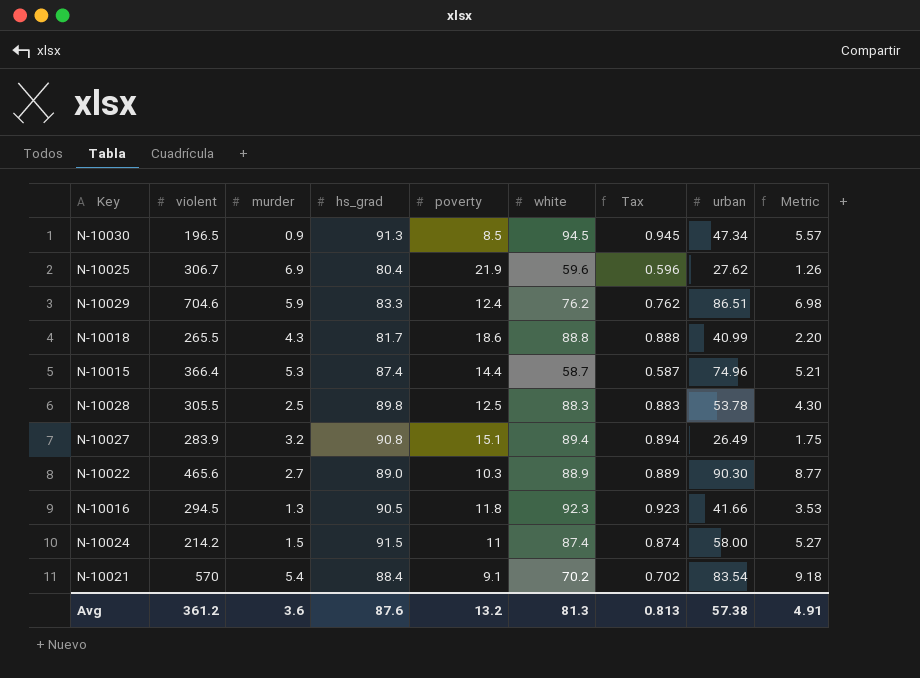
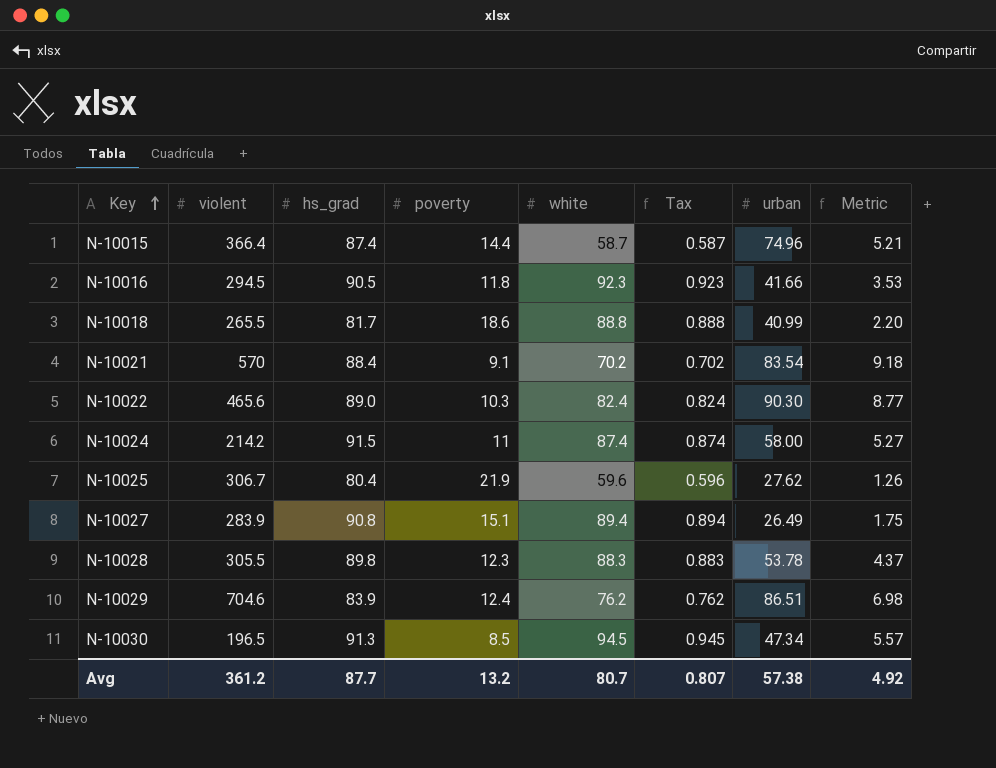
row order: none -> Key ascending
column murder | position: 3 -> none
N-10022 | white: 88.9 -> 82.4
N-10022 | Tax: 0.889 -> 0.824
N-10028 | poverty: 12.5 -> 12.3
N-10028 | Metric: 4.30 -> 4.37
N-10029 | hs_grad: 83.3 -> 83.9
Avg | hs_grad: 87.6 -> 87.7
Avg | white: 81.3 -> 80.7
Avg | Tax: 0.813 -> 0.807
Avg | Metric: 4.91 -> 4.92

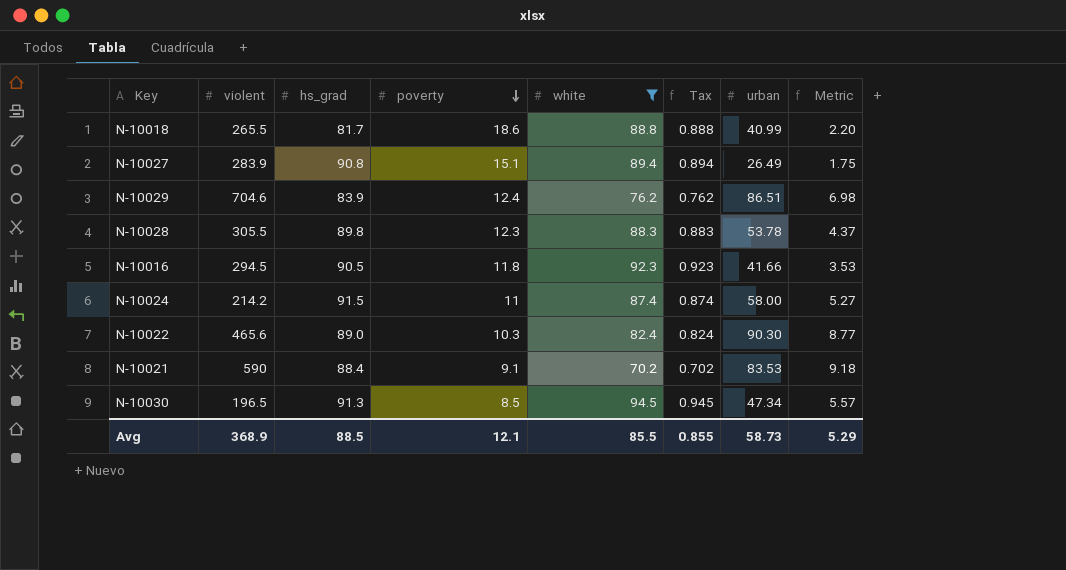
filter: none -> white >= 70.2
row order: Key ascending -> poverty descending
N-10021 | violent: 570 -> 590
N-10021 | urban: 83.54 -> 83.53
Avg | violent: 361.2 -> 368.9
Avg | hs_grad: 87.7 -> 88.5
Avg | poverty: 13.2 -> 12.1
Avg | white: 80.7 -> 85.5
Avg | Tax: 0.807 -> 0.855
Avg | urban: 57.38 -> 58.73
Avg | Metric: 4.92 -> 5.29

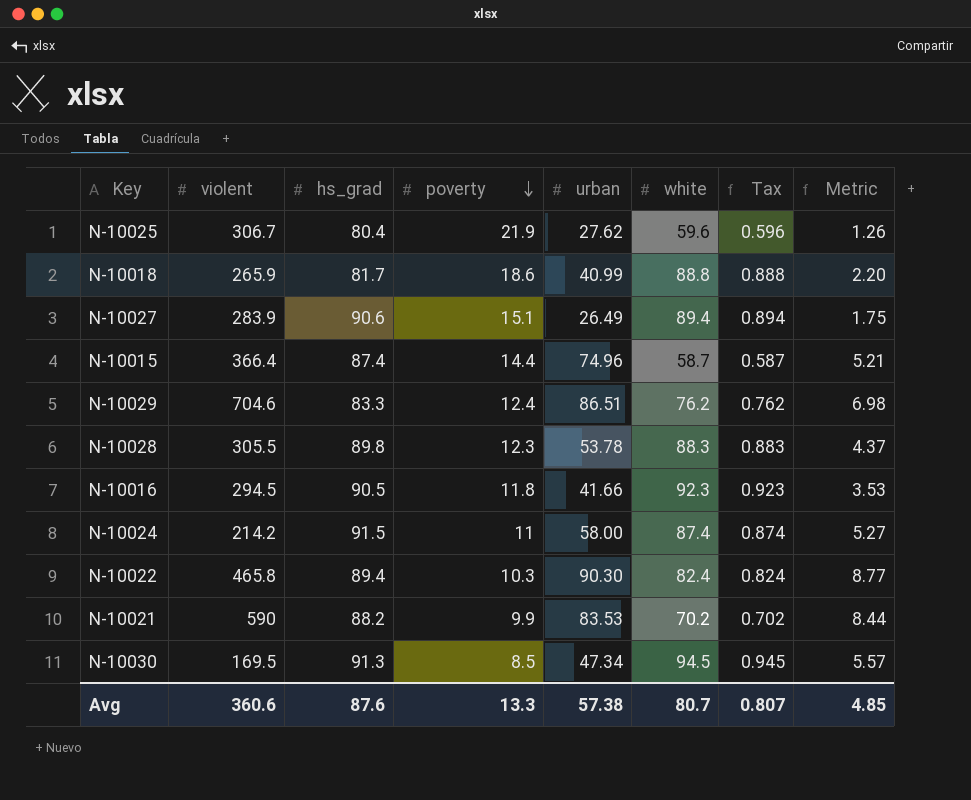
filter: white >= 70.2 -> none
column urban | position: 7 -> 5
N-10018 | violent: 265.5 -> 265.9
N-10027 | hs_grad: 90.8 -> 90.6
N-10029 | hs_grad: 83.9 -> 83.3
N-10022 | violent: 465.6 -> 465.8
N-10022 | hs_grad: 89.0 -> 89.4
N-10021 | hs_grad: 88.4 -> 88.2
N-10021 | poverty: 9.1 -> 9.9
N-10021 | Metric: 9.18 -> 8.44
N-10030 | violent: 196.5 -> 169.5
Avg | violent: 368.9 -> 360.6
Avg | hs_grad: 88.5 -> 87.6
Avg | poverty: 12.1 -> 13.3
Avg | urban: 58.73 -> 57.38
Avg | white: 85.5 -> 80.7
Avg | Tax: 0.855 -> 0.807
Avg | Metric: 5.29 -> 4.85

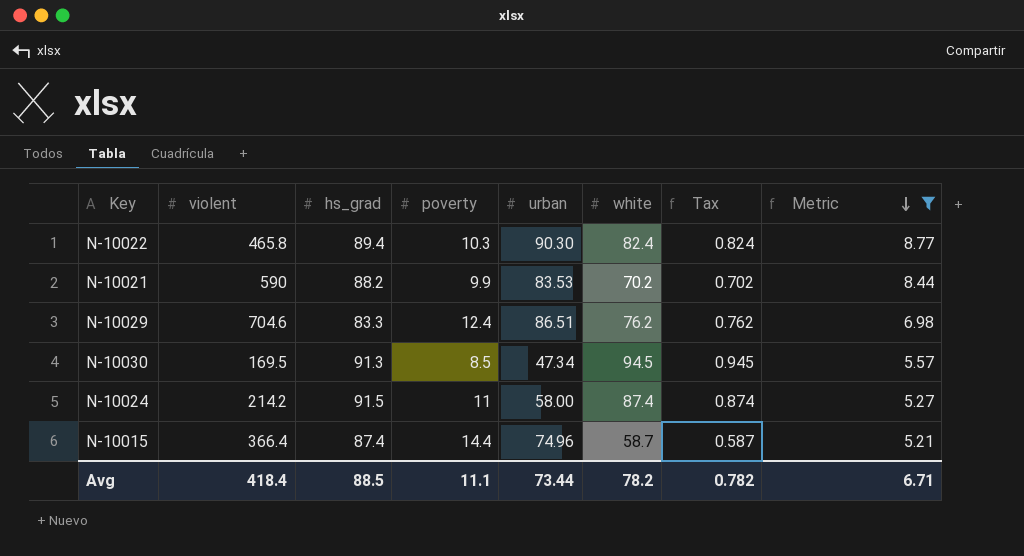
filter: none -> Metric >= 5.21
row order: poverty descending -> Metric descending
Avg | violent: 360.6 -> 418.4
Avg | hs_grad: 87.6 -> 88.5
Avg | poverty: 13.3 -> 11.1
Avg | urban: 57.38 -> 73.44
Avg | white: 80.7 -> 78.2
Avg | Tax: 0.807 -> 0.782
Avg | Metric: 4.85 -> 6.71

